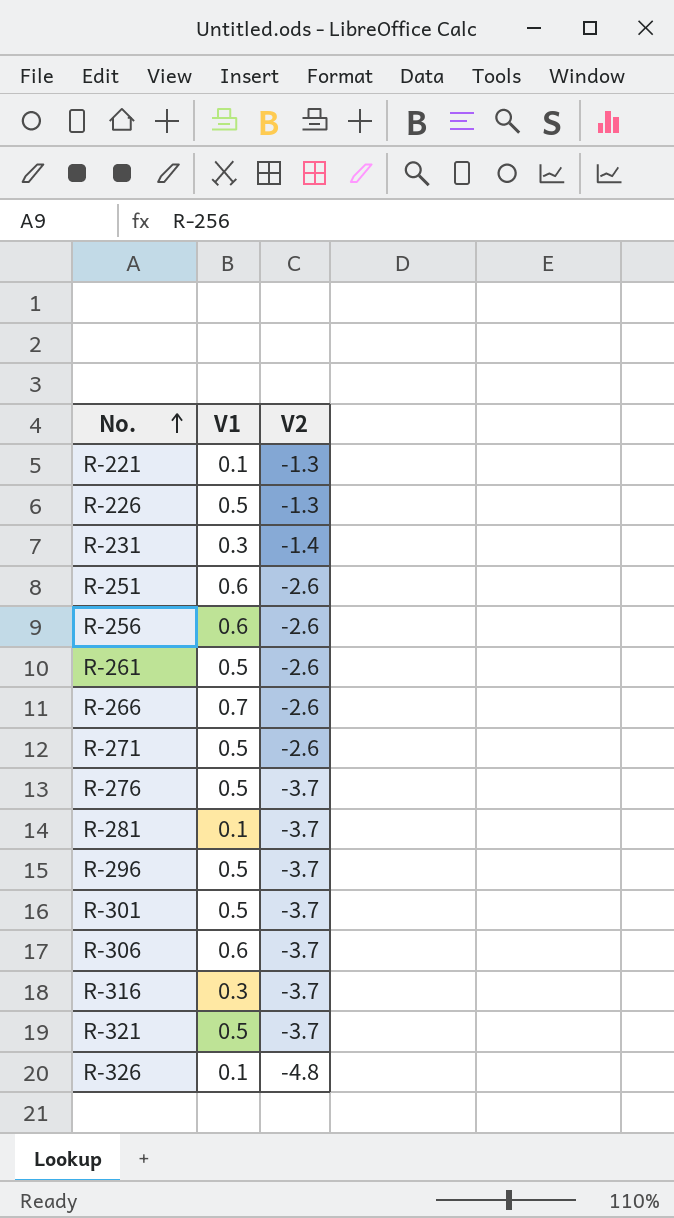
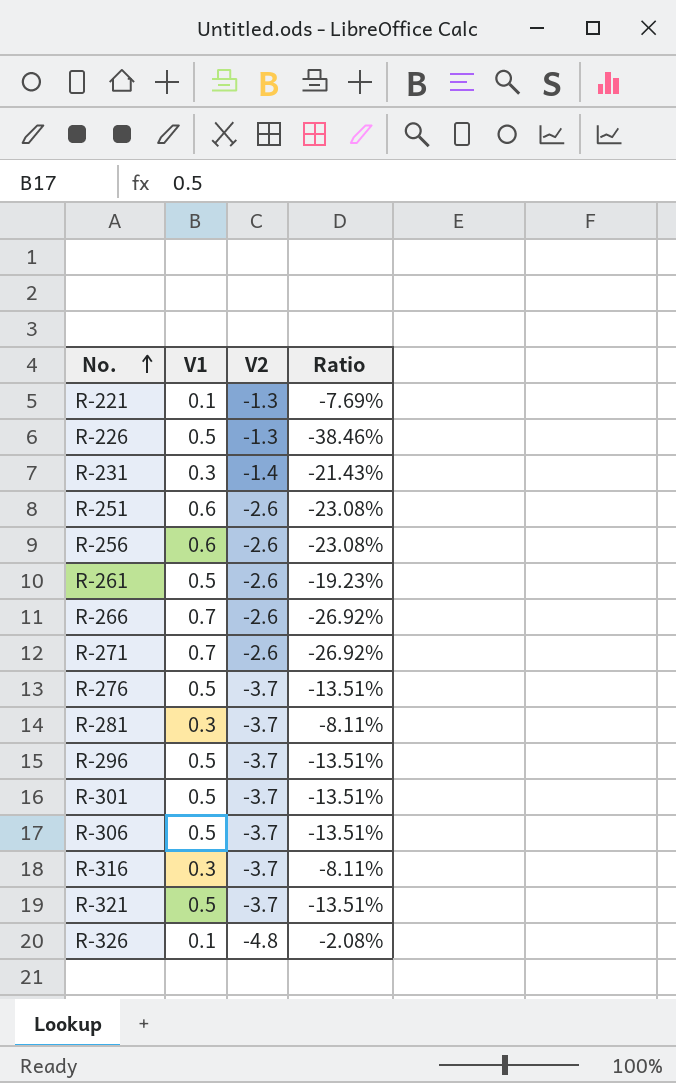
column Ratio | formula: none -> [V1] / [V2]
R-271 | V1: 0.5 -> 0.7
R-281 | V1: 0.1 -> 0.3
R-306 | V1: 0.6 -> 0.5

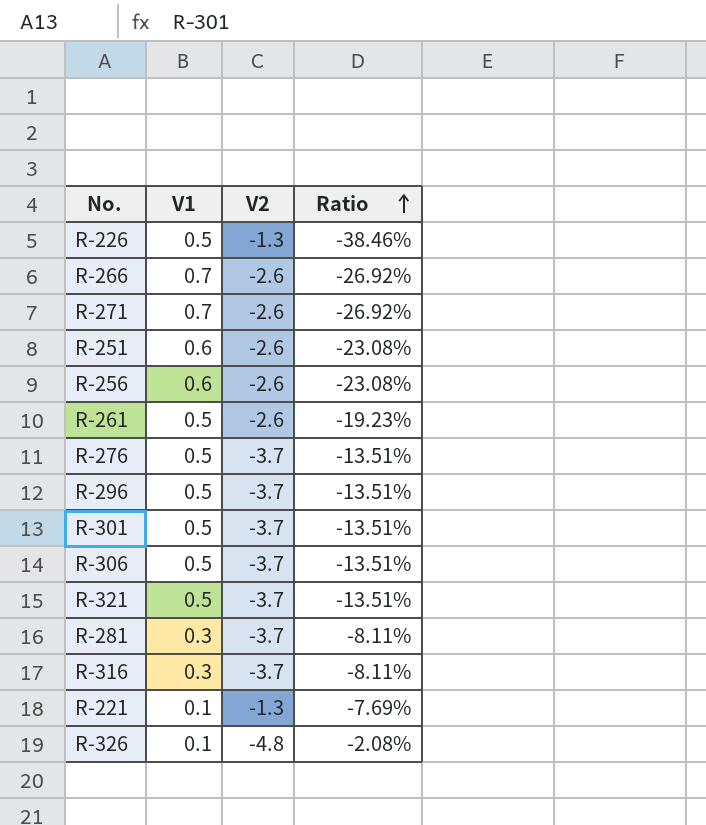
row order: No. ascending -> Ratio ascending
row R-231: 0.3 | -1.4 | -21.43% -> none

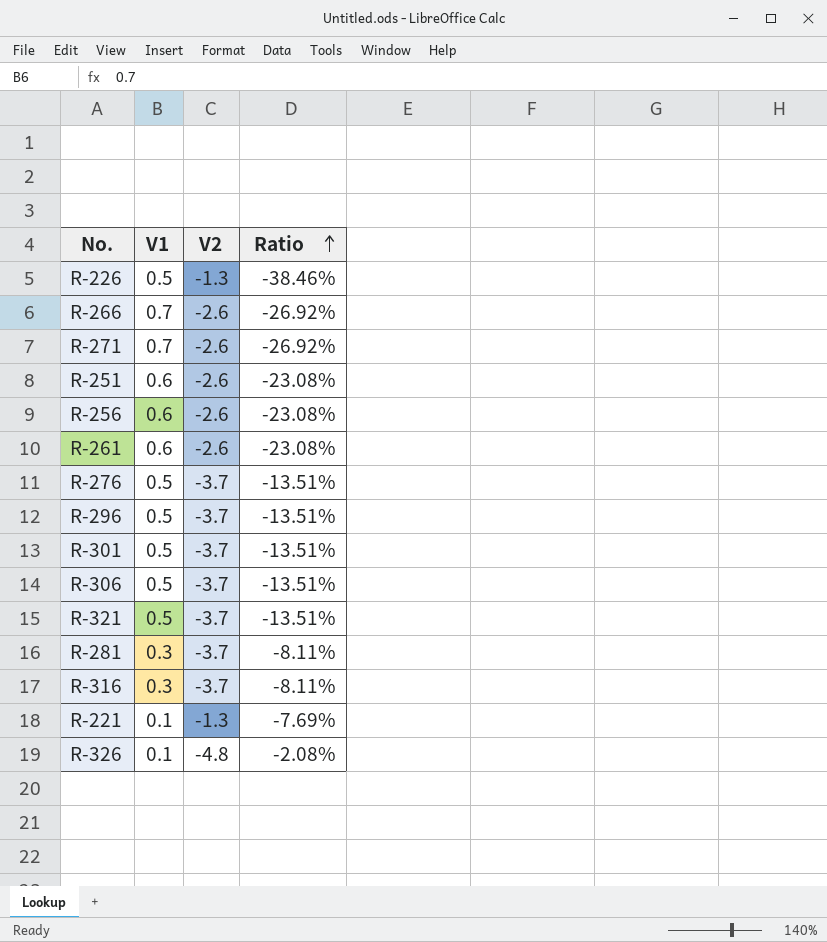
R-261 | V1: 0.5 -> 0.6
R-261 | Ratio: -19.23% -> -23.08%

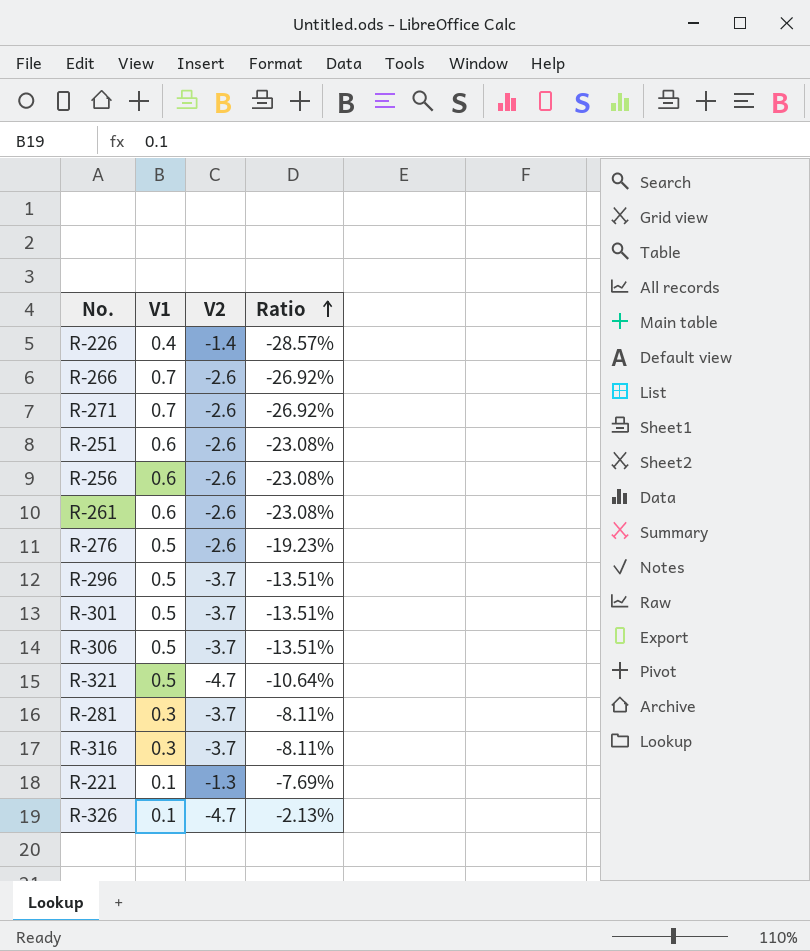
R-226 | V1: 0.5 -> 0.4
R-226 | V2: -1.3 -> -1.4
R-226 | Ratio: -38.46% -> -28.57%
R-276 | V2: -3.7 -> -2.6
R-276 | Ratio: -13.51% -> -19.23%
R-321 | V2: -3.7 -> -4.7
R-321 | Ratio: -13.51% -> -10.64%
R-326 | V2: -4.8 -> -4.7
R-326 | Ratio: -2.08% -> -2.13%

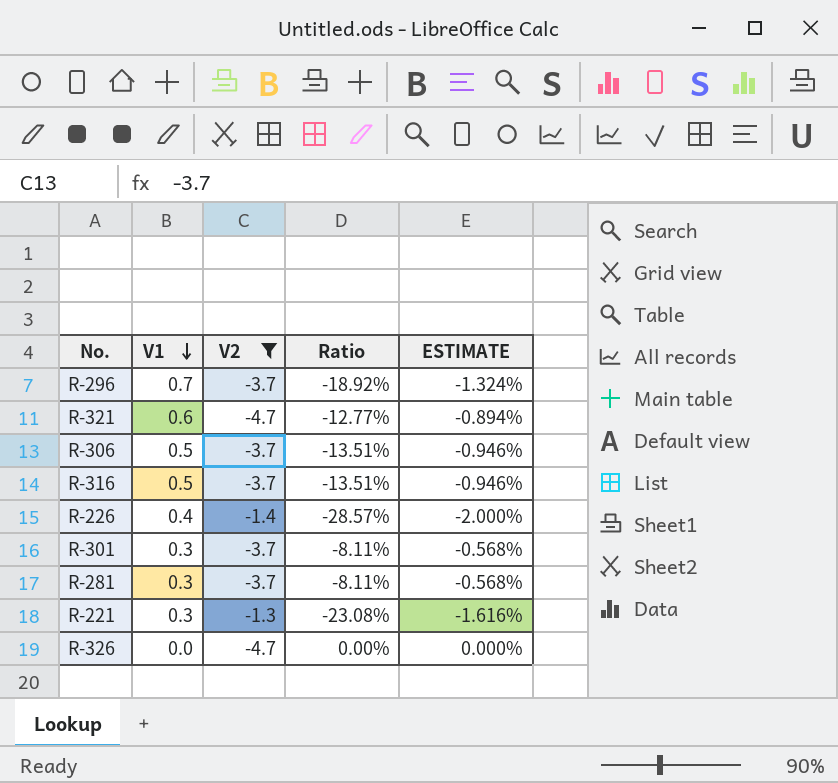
filter: none -> V2 != -2.6
row order: Ratio ascending -> V1 descending
column ESTIMATE | formula: none -> [Ratio] * 0.07
R-296 | V1: 0.5 -> 0.7
R-296 | Ratio: -13.51% -> -18.92%
R-321 | V1: 0.5 -> 0.6
R-321 | Ratio: -10.64% -> -12.77%
R-316 | V1: 0.3 -> 0.5
R-316 | Ratio: -8.11% -> -13.51%
R-301 | V1: 0.5 -> 0.3
R-301 | Ratio: -13.51% -> -8.11%
R-221 | V1: 0.1 -> 0.3
R-221 | Ratio: -7.69% -> -23.08%
R-326 | V1: 0.1 -> 0.0
R-326 | Ratio: -2.13% -> 0.00%

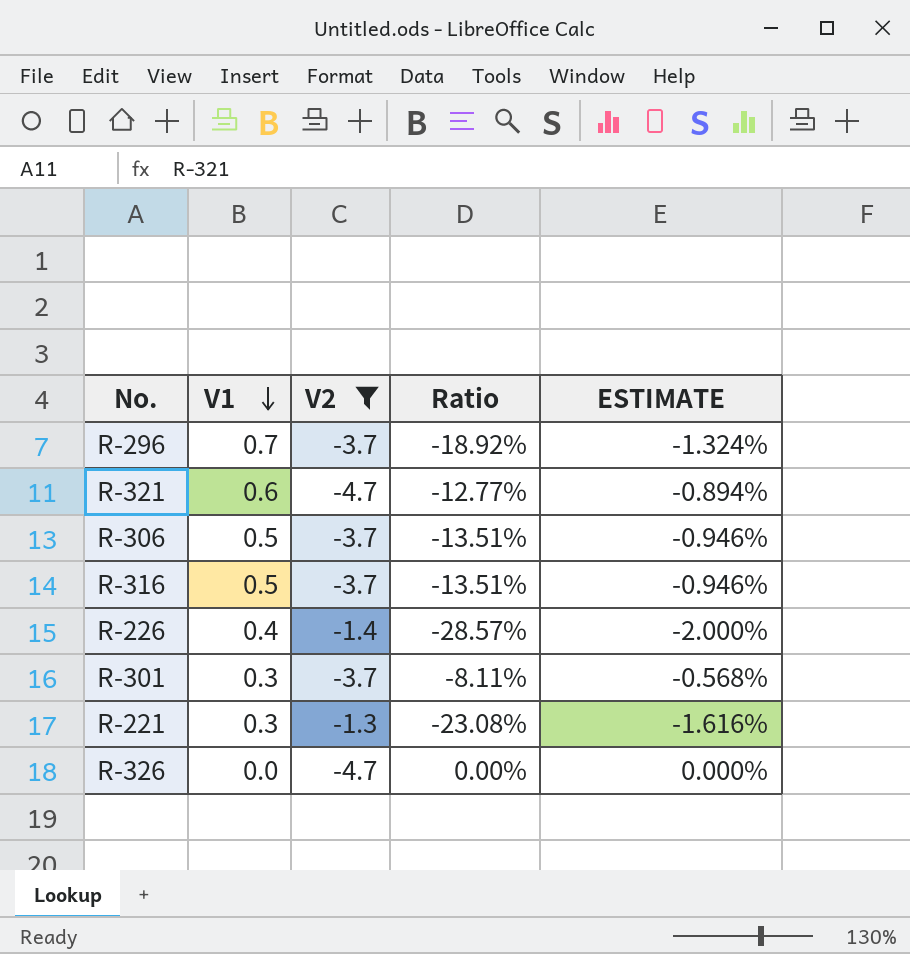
row R-281: 0.3 | -3.7 | -8.11% | -0.568% -> none

